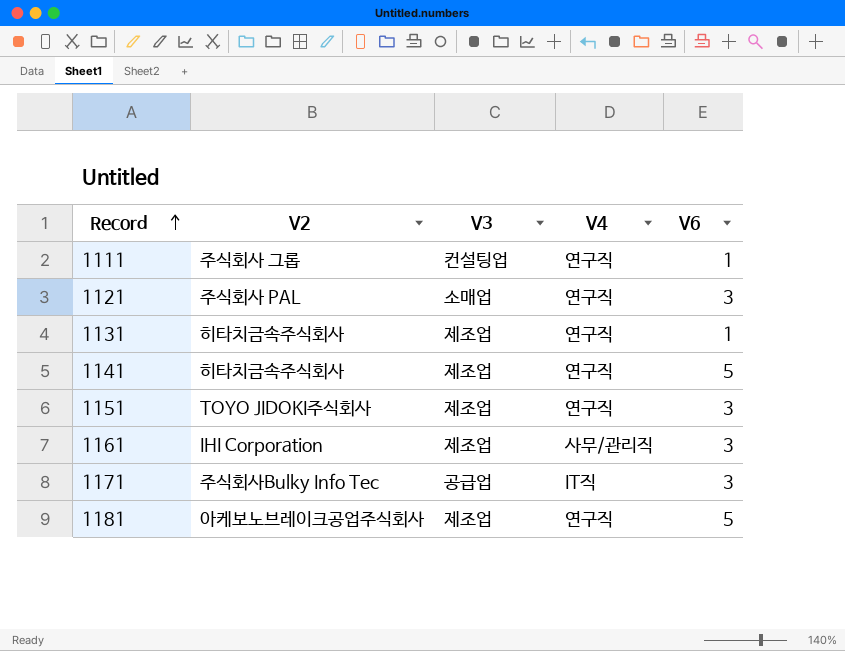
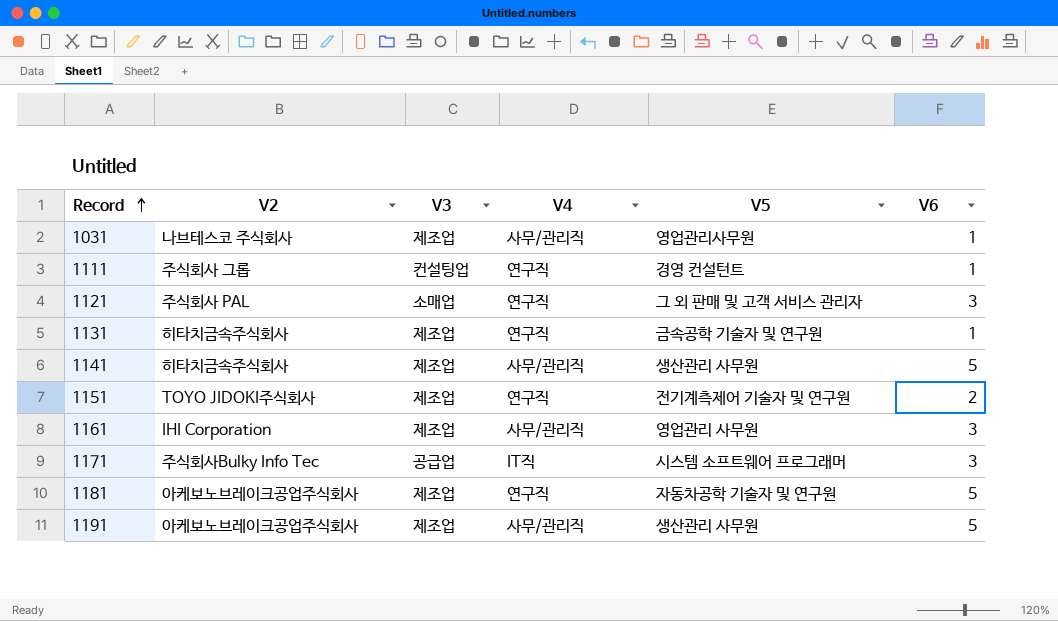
column V5 | position: none -> 5
row 1031: none -> 나브테스코 주식회사 | 제조업 | 사무/관리직 | 영업관리사무원 | 1
1141 | V4: 연구직 -> 사무/관리직
1151 | V6: 3 -> 2
row 1191: none -> 아케보노브레이크공업주식회사 | 제조업 | 사무/관리직 | 생산관리 사무원 | 5

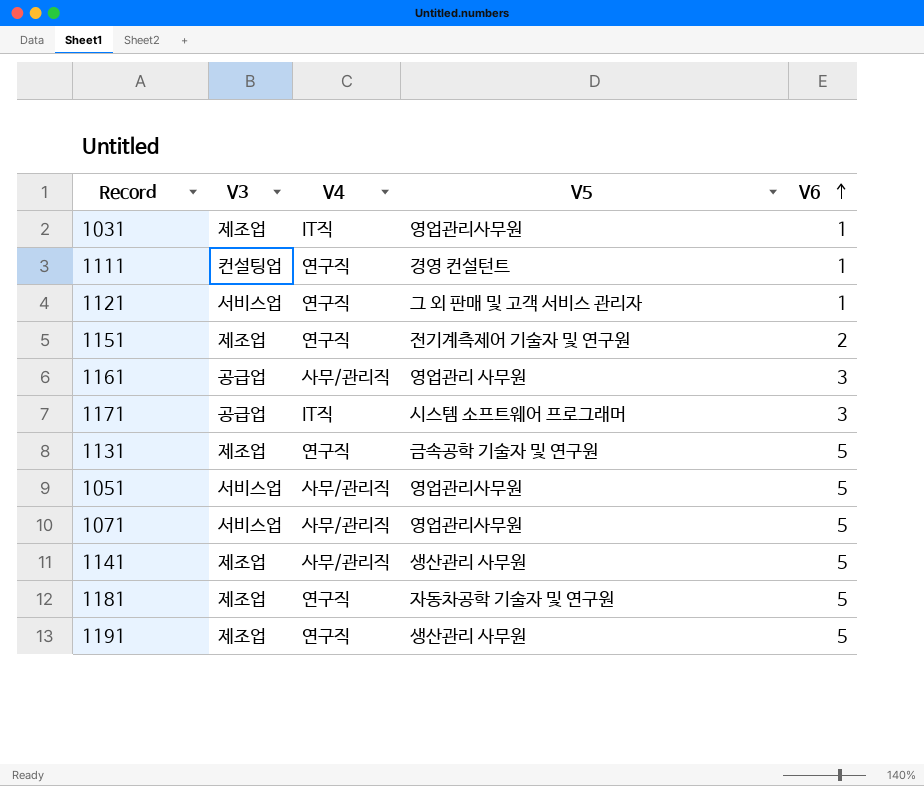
row order: Record ascending -> V6 ascending
column V2 | position: 2 -> none
1031 | V4: 사무/관리직 -> IT직
1121 | V3: 소매업 -> 서비스업
1121 | V6: 3 -> 1
1161 | V3: 제조업 -> 공급업
1131 | V6: 1 -> 5
row 1051: none -> 서비스업 | 사무/관리직 | 영업관리사무원 | 5
row 1071: none -> 서비스업 | 사무/관리직 | 영업관리사무원 | 5
1191 | V4: 사무/관리직 -> 연구직

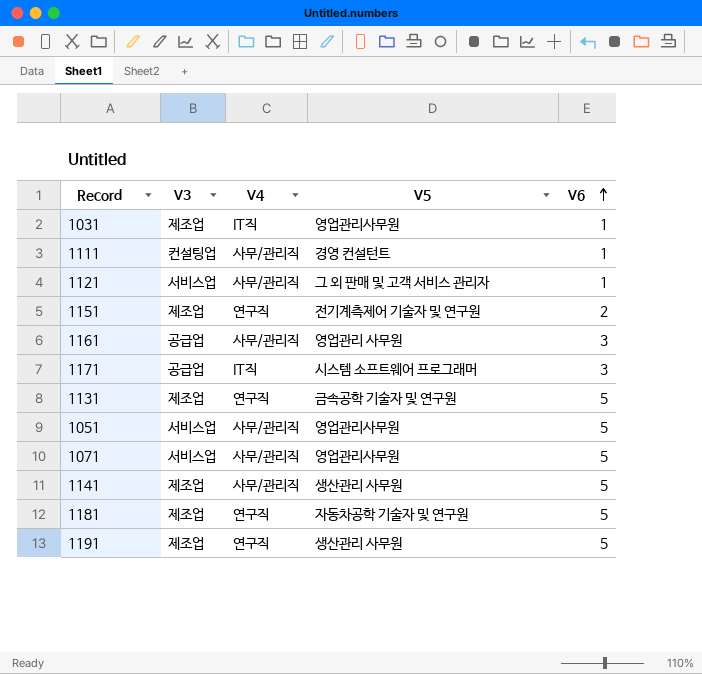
1111 | V4: 연구직 -> 사무/관리직
1121 | V4: 연구직 -> 사무/관리직

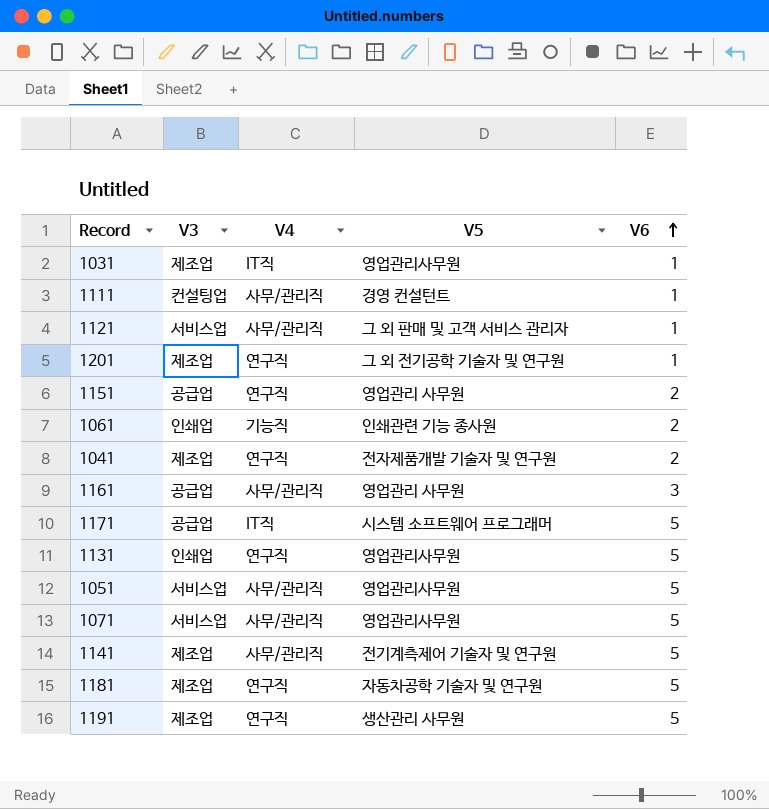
row 1201: none -> 제조업 | 연구직 | 그 외 전기공학 기술자 및 연구원 | 1
1151 | V3: 제조업 -> 공급업
1151 | V5: 전기계측제어 기술자 및 연구원 -> 영업관리 사무원
row 1061: none -> 인쇄업 | 기능직 | 인쇄관련 기능 종사원 | 2
row 1041: none -> 제조업 | 연구직 | 전자제품개발 기술자 및 연구원 | 2
1171 | V6: 3 -> 5
1131 | V3: 제조업 -> 인쇄업
1131 | V5: 금속공학 기술자 및 연구원 -> 영업관리사무원
1141 | V5: 생산관리 사무원 -> 전기계측제어 기술자 및 연구원

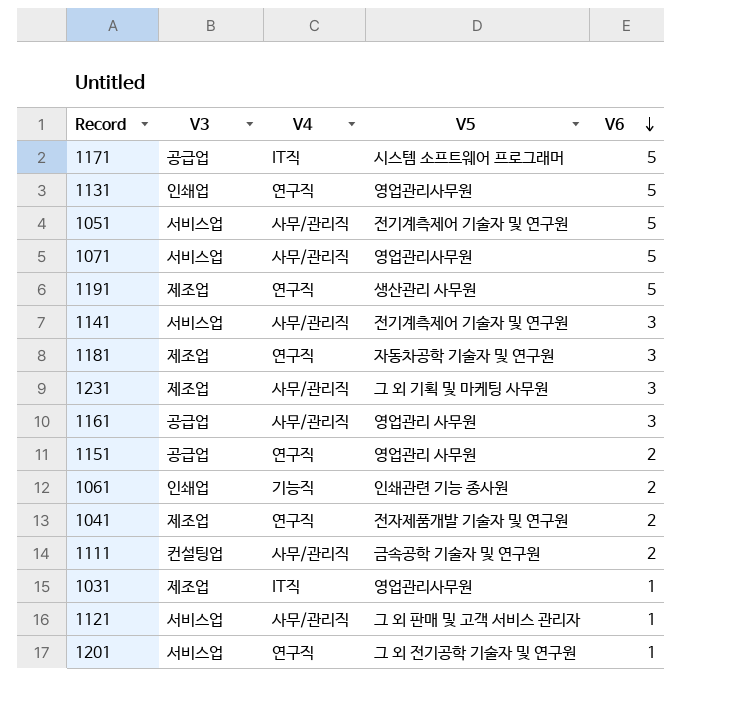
row order: V6 ascending -> V6 descending
1051 | V5: 영업관리사무원 -> 전기계측제어 기술자 및 연구원
1141 | V3: 제조업 -> 서비스업
1141 | V6: 5 -> 3
1181 | V6: 5 -> 3
row 1231: none -> 제조업 | 사무/관리직 | 그 외 기획 및 마케팅 사무원 | 3
1111 | V5: 경영 컨설턴트 -> 금속공학 기술자 및 연구원
1111 | V6: 1 -> 2
1201 | V3: 제조업 -> 서비스업

